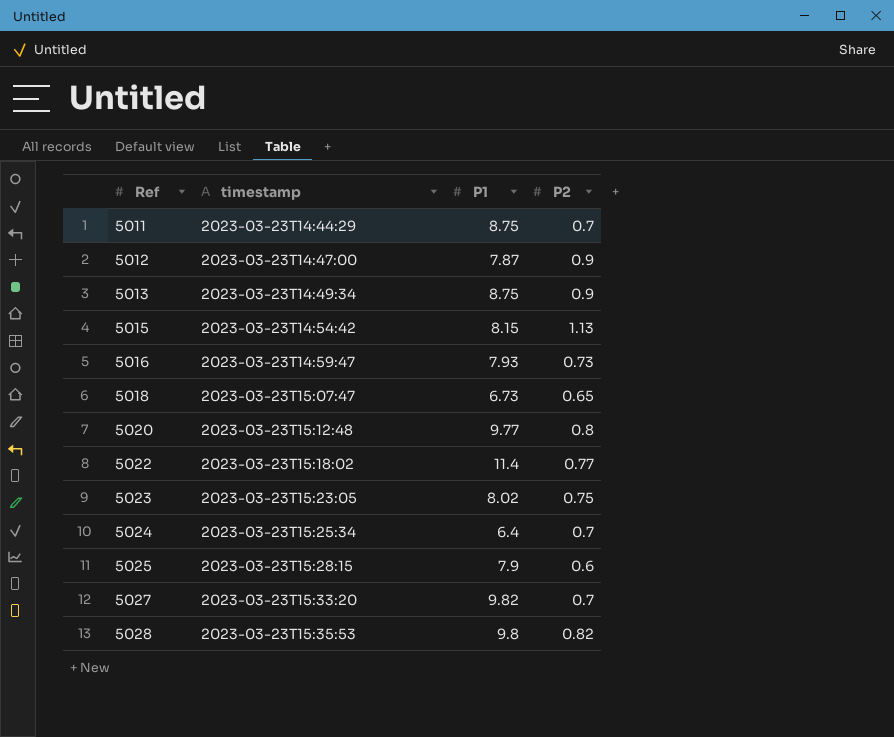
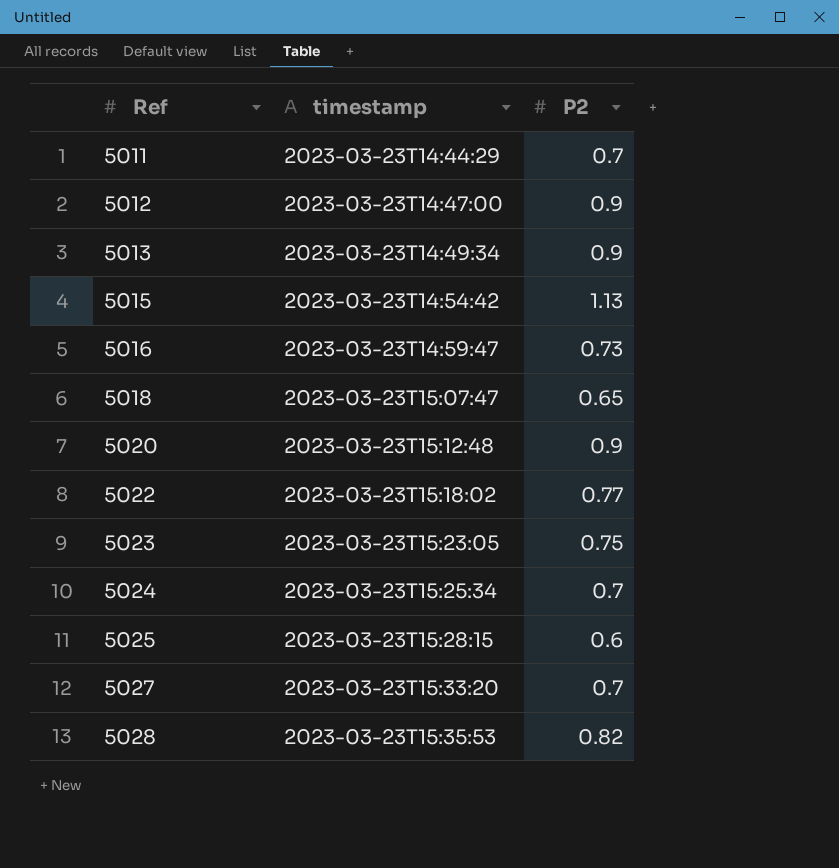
column P1 | position: 3 -> none
5020 | P2: 0.8 -> 0.9

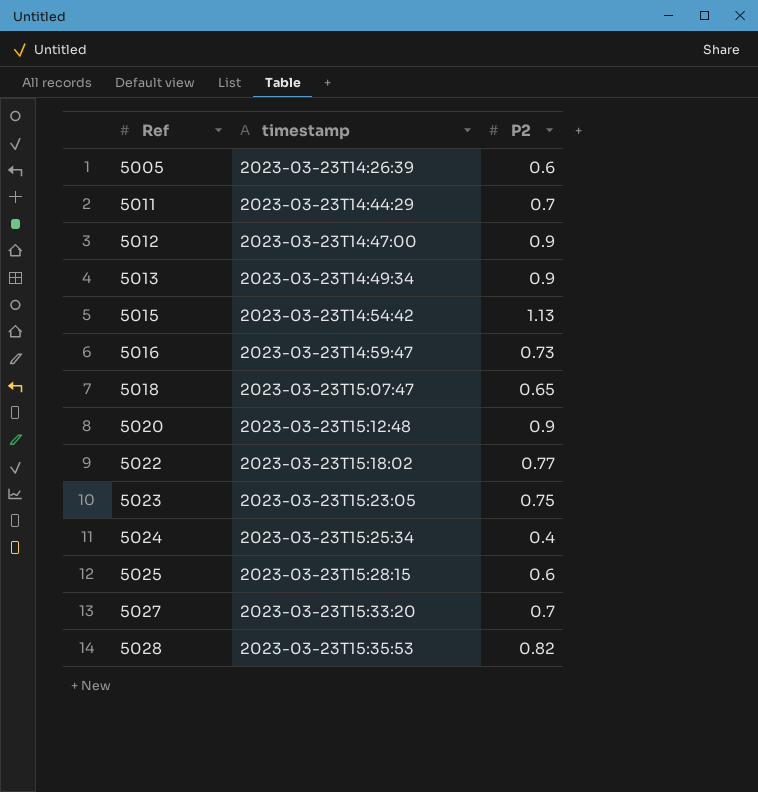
row 5005: none -> 2023-03-23T14:26:39 | 0.6
5024 | P2: 0.7 -> 0.4

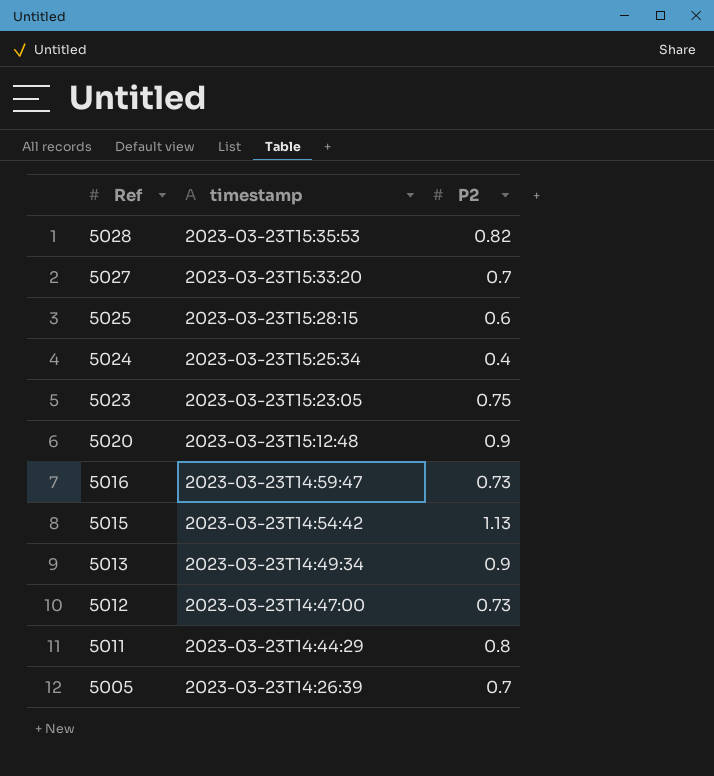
row order: Ref ascending -> Ref descending
row 5018: 2023-03-23T15:07:47 | 0.65 -> none
row 5022: 2023-03-23T15:18:02 | 0.77 -> none
5012 | P2: 0.9 -> 0.73
5011 | P2: 0.7 -> 0.8
5005 | P2: 0.6 -> 0.7

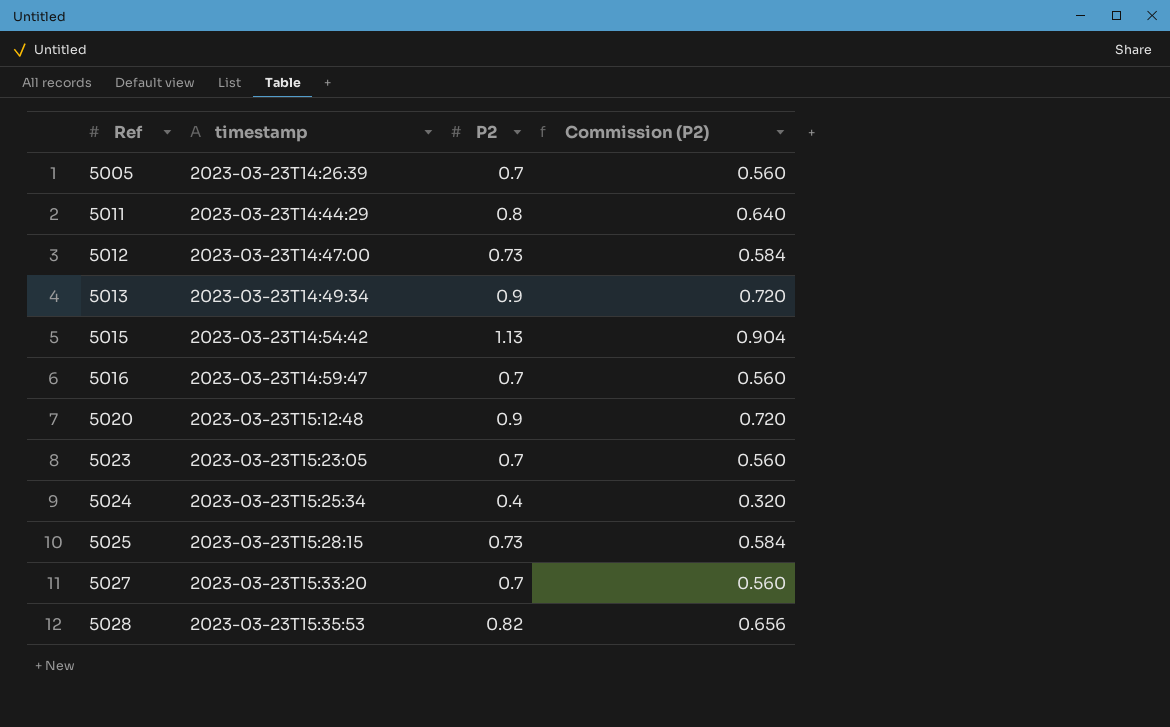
row order: Ref descending -> Ref ascending
column Commission (P2) | formula: none -> [P2] * 0.8
5016 | P2: 0.73 -> 0.7
5023 | P2: 0.75 -> 0.7
5025 | P2: 0.6 -> 0.73

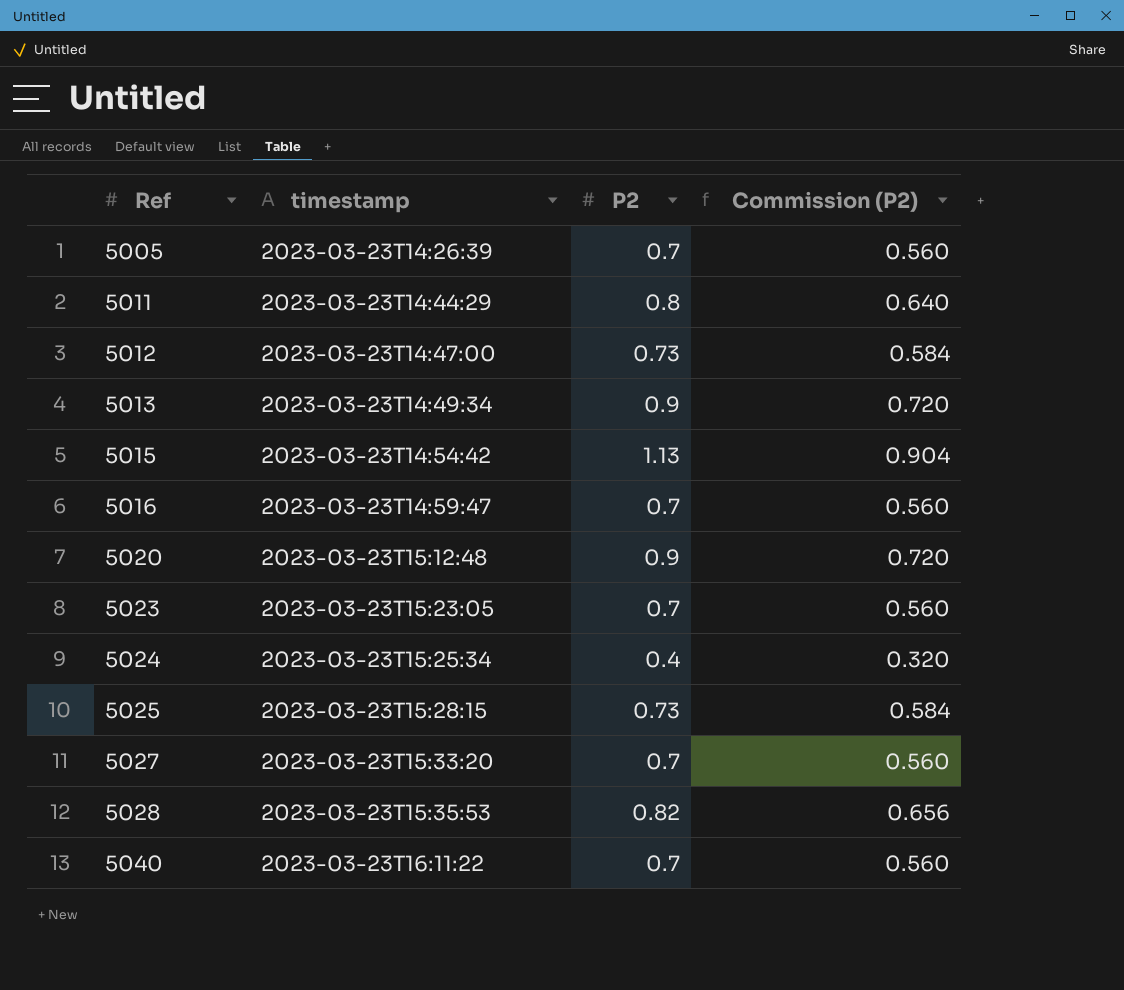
row 5040: none -> 2023-03-23T16:11:22 | 0.7 | 0.560

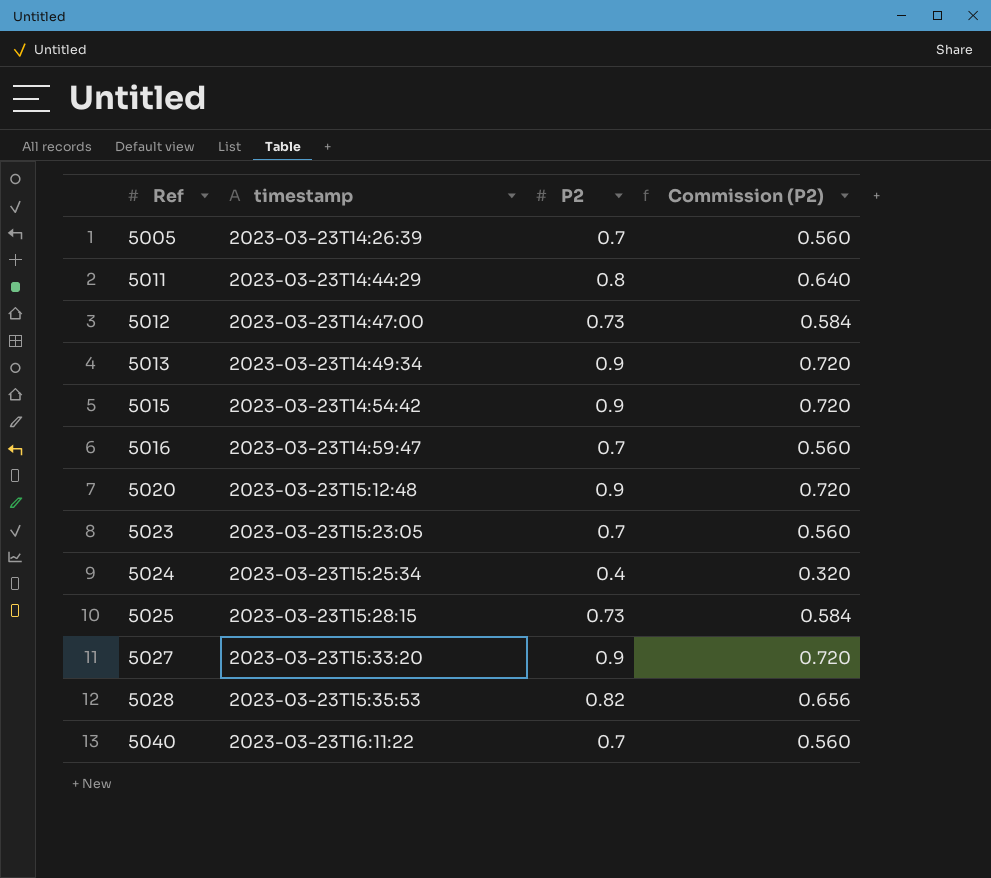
5015 | P2: 1.13 -> 0.9
5015 | Commission (P2): 0.904 -> 0.720
5027 | P2: 0.7 -> 0.9
5027 | Commission (P2): 0.560 -> 0.720

